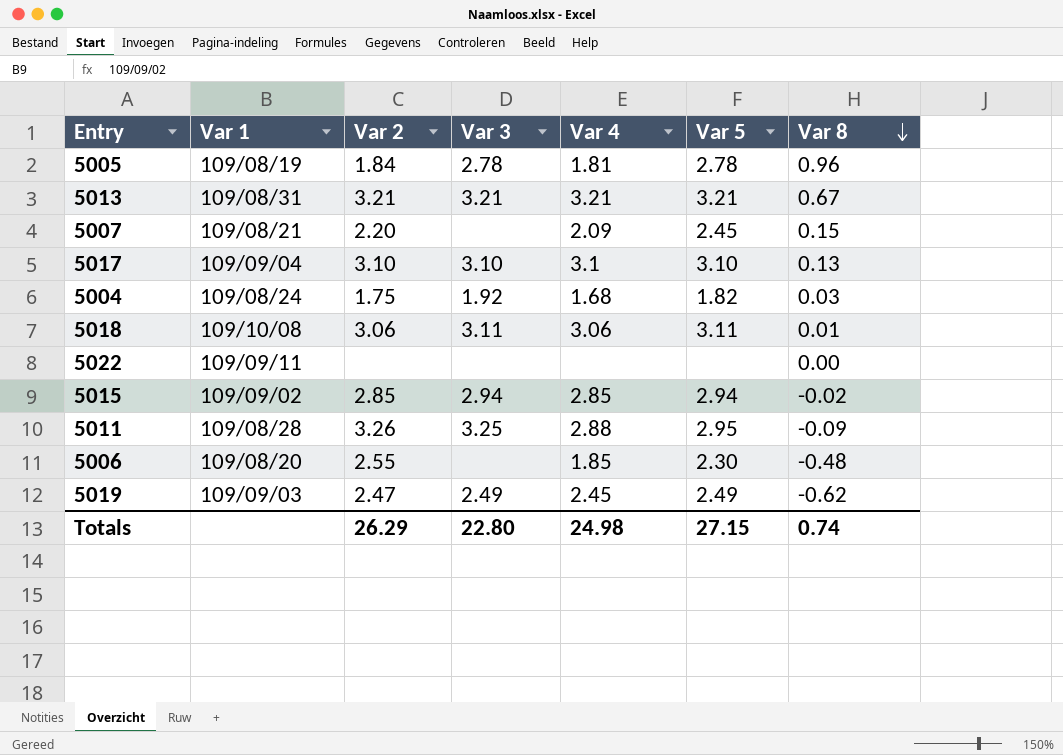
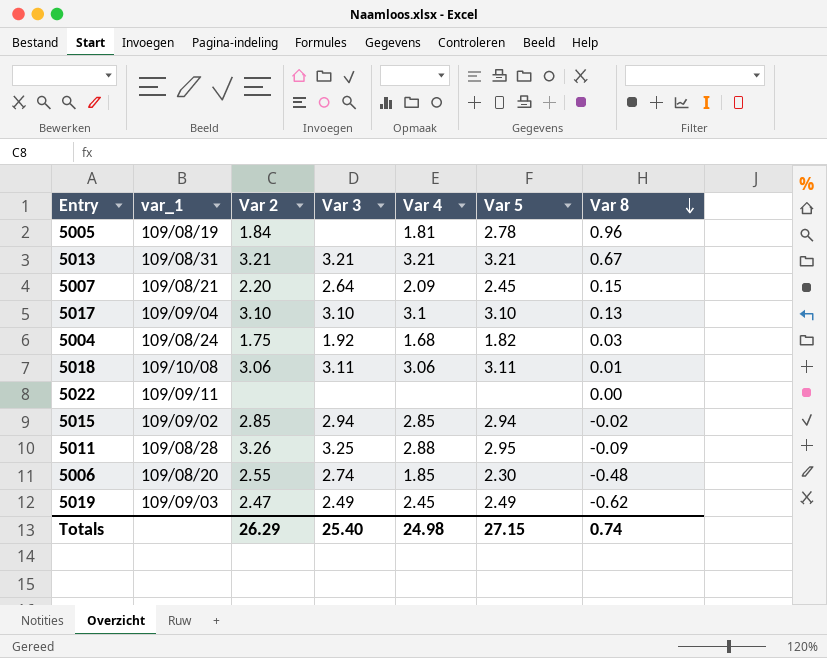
column name: Var 1 -> var_1
5005 | Var 3: 2.78 -> none
5007 | Var 3: none -> 2.64
5006 | Var 3: none -> 2.74
Totals | Var 3: 22.80 -> 25.40

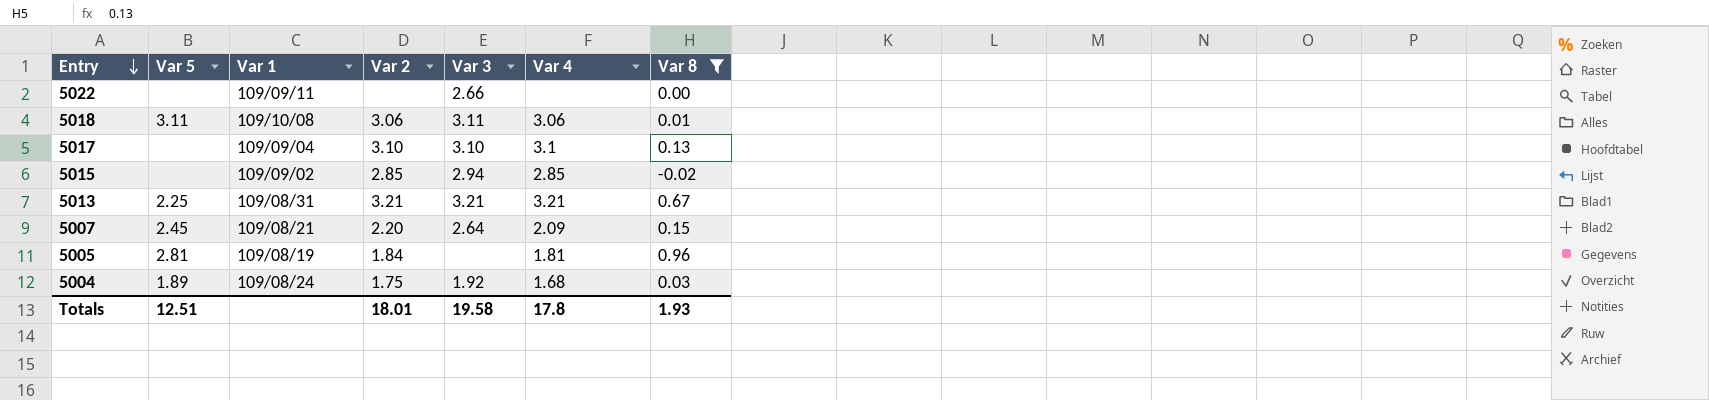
filter: none -> Var 8 >= -0.02
row order: Var 8 descending -> Entry descending
column Var 5 | position: 6 -> 2
column name: var_1 -> Var 1
5022 | Var 3: none -> 2.66
5017 | Var 5: 3.10 -> none
5015 | Var 5: 2.94 -> none
5013 | Var 5: 3.21 -> 2.25
5005 | Var 5: 2.78 -> 2.81
5004 | Var 5: 1.82 -> 1.89
Totals | Var 5: 27.15 -> 12.51
Totals | Var 2: 26.29 -> 18.01
Totals | Var 3: 25.40 -> 19.58
Totals | Var 4: 24.98 -> 17.8
Totals | Var 8: 0.74 -> 1.93

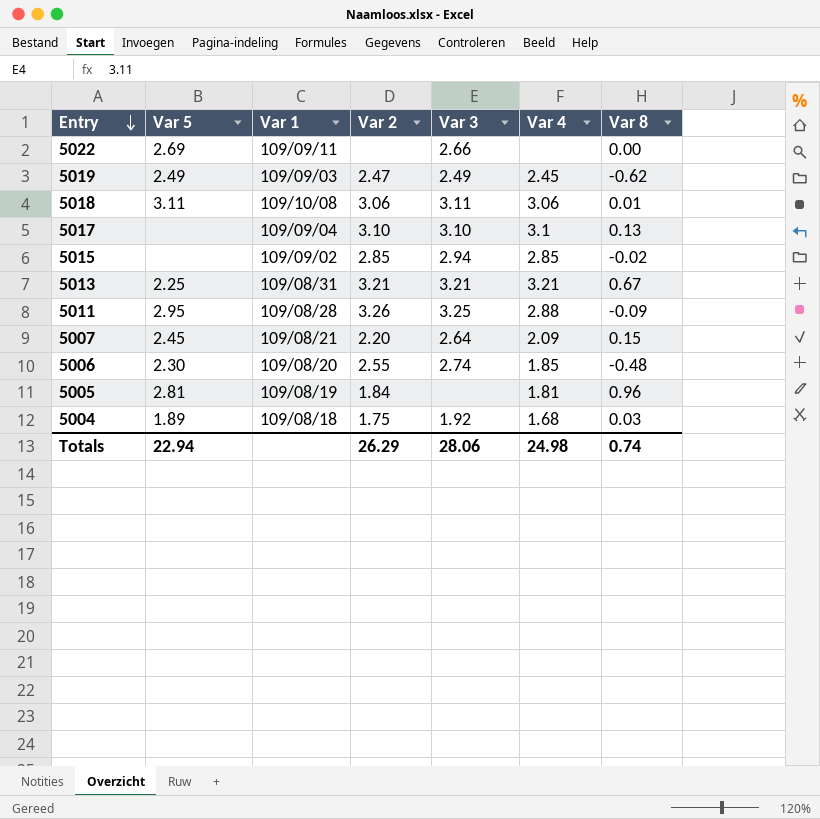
filter: Var 8 >= -0.02 -> none
5022 | Var 5: none -> 2.69
5004 | Var 1: 109/08/24 -> 109/08/18
Totals | Var 5: 12.51 -> 22.94
Totals | Var 2: 18.01 -> 26.29
Totals | Var 3: 19.58 -> 28.06
Totals | Var 4: 17.8 -> 24.98
Totals | Var 8: 1.93 -> 0.74

